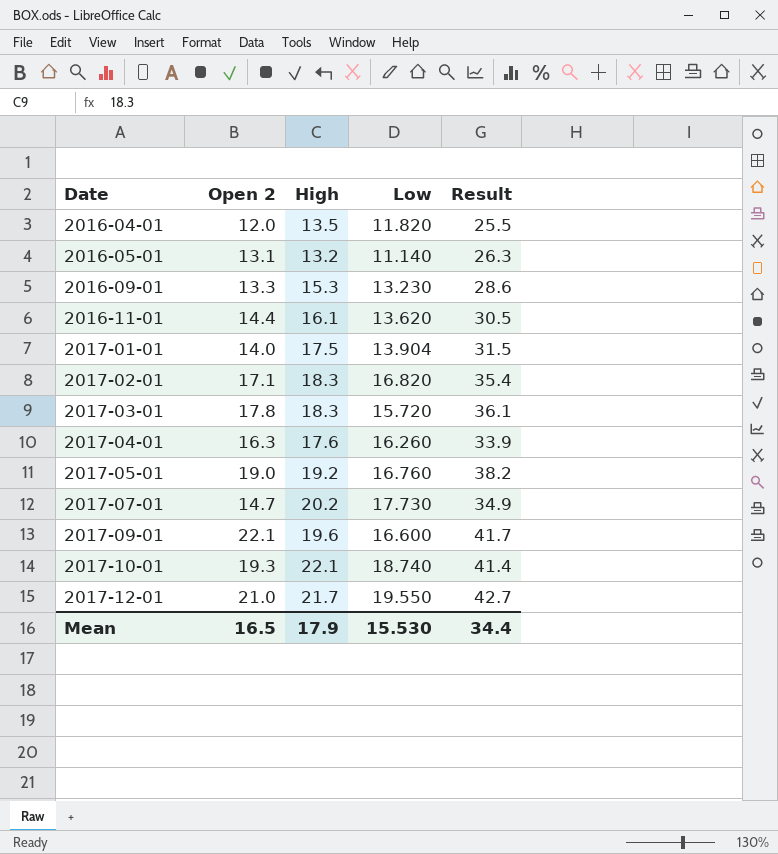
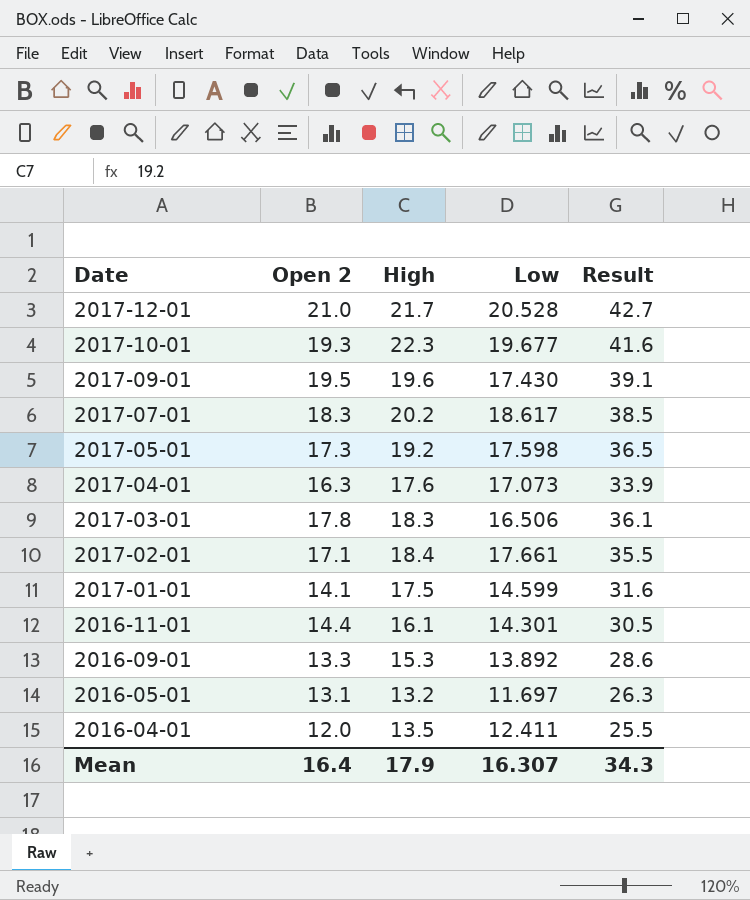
row order: Date ascending -> Date descending
2017-12-01 | Low: 19.550 -> 20.528
2017-10-01 | High: 22.1 -> 22.3
2017-10-01 | Low: 18.740 -> 19.677
2017-10-01 | Result: 41.4 -> 41.6
2017-09-01 | Open 2: 22.1 -> 19.5
2017-09-01 | Low: 16.600 -> 17.430
2017-09-01 | Result: 41.7 -> 39.1
2017-07-01 | Open 2: 14.7 -> 18.3
2017-07-01 | Low: 17.730 -> 18.617
2017-07-01 | Result: 34.9 -> 38.5
2017-05-01 | Open 2: 19.0 -> 17.3
2017-05-01 | Low: 16.760 -> 17.598
2017-05-01 | Result: 38.2 -> 36.5
2017-04-01 | Low: 16.260 -> 17.073
2017-03-01 | Low: 15.720 -> 16.506
2017-02-01 | High: 18.3 -> 18.4
2017-02-01 | Low: 16.820 -> 17.661
2017-02-01 | Result: 35.4 -> 35.5
2017-01-01 | Open 2: 14.0 -> 14.1
2017-01-01 | Low: 13.904 -> 14.599
2017-01-01 | Result: 31.5 -> 31.6
2016-11-01 | Low: 13.620 -> 14.301
2016-09-01 | Low: 13.230 -> 13.892
2016-05-01 | Low: 11.140 -> 11.697
2016-04-01 | Low: 11.820 -> 12.411
Mean | Open 2: 16.5 -> 16.4
Mean | Low: 15.530 -> 16.307
Mean | Result: 34.4 -> 34.3

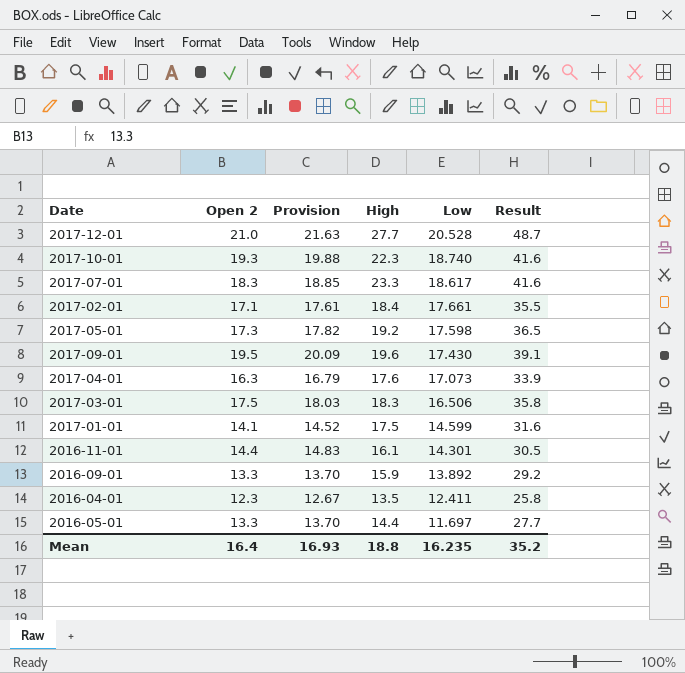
row order: Date descending -> Low descending
column Provision | formula: none -> [Open 2] * 1.03
2017-12-01 | High: 21.7 -> 27.7
2017-12-01 | Result: 42.7 -> 48.7
2017-10-01 | Low: 19.677 -> 18.740
2017-07-01 | High: 20.2 -> 23.3
2017-07-01 | Result: 38.5 -> 41.6
2017-03-01 | Open 2: 17.8 -> 17.5
2017-03-01 | Result: 36.1 -> 35.8
2016-09-01 | High: 15.3 -> 15.9
2016-09-01 | Result: 28.6 -> 29.2
2016-04-01 | Open 2: 12.0 -> 12.3
2016-04-01 | Result: 25.5 -> 25.8
2016-05-01 | Open 2: 13.1 -> 13.3
2016-05-01 | High: 13.2 -> 14.4
2016-05-01 | Result: 26.3 -> 27.7
Mean | High: 17.9 -> 18.8
Mean | Low: 16.307 -> 16.235
Mean | Result: 34.3 -> 35.2

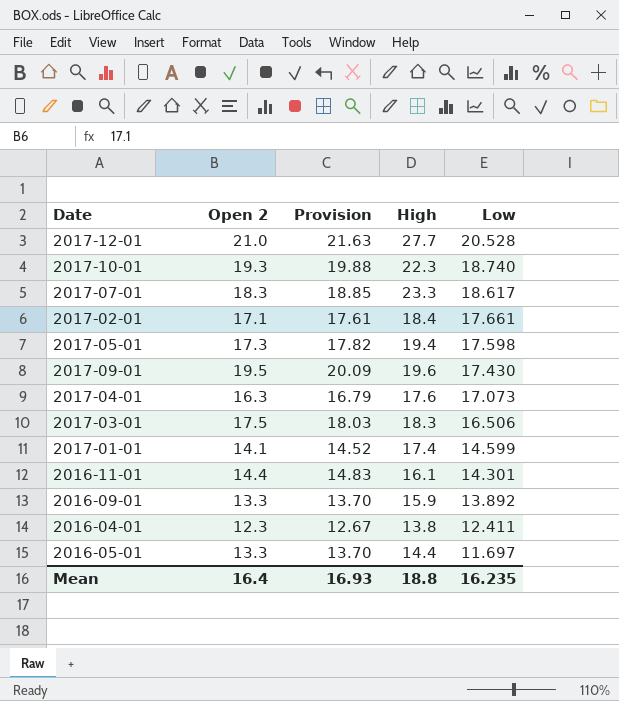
column Result | formula: [Open 2] + [High] -> none
2017-05-01 | High: 19.2 -> 19.4
2017-01-01 | High: 17.5 -> 17.4
2016-04-01 | High: 13.5 -> 13.8

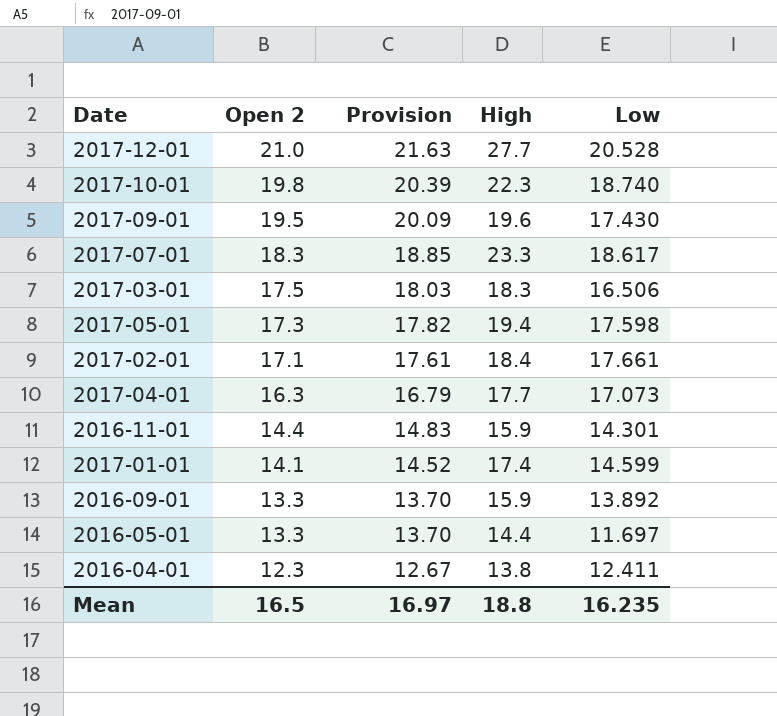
row order: Low descending -> Open 2 descending
2017-10-01 | Open 2: 19.3 -> 19.8
2017-10-01 | Provision: 19.88 -> 20.39
2017-04-01 | High: 17.6 -> 17.7
2016-11-01 | High: 16.1 -> 15.9
Mean | Open 2: 16.4 -> 16.5
Mean | Provision: 16.93 -> 16.97

